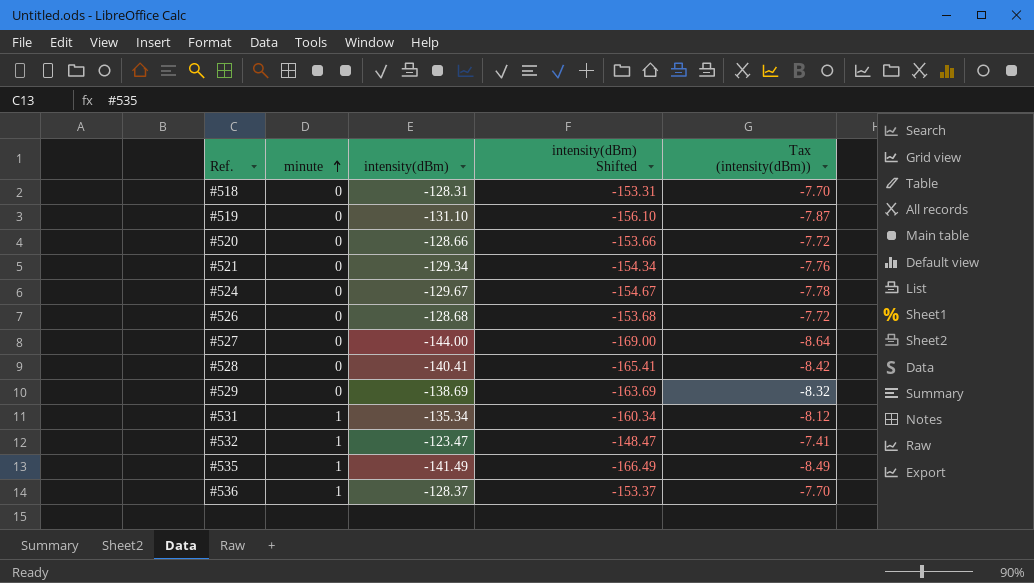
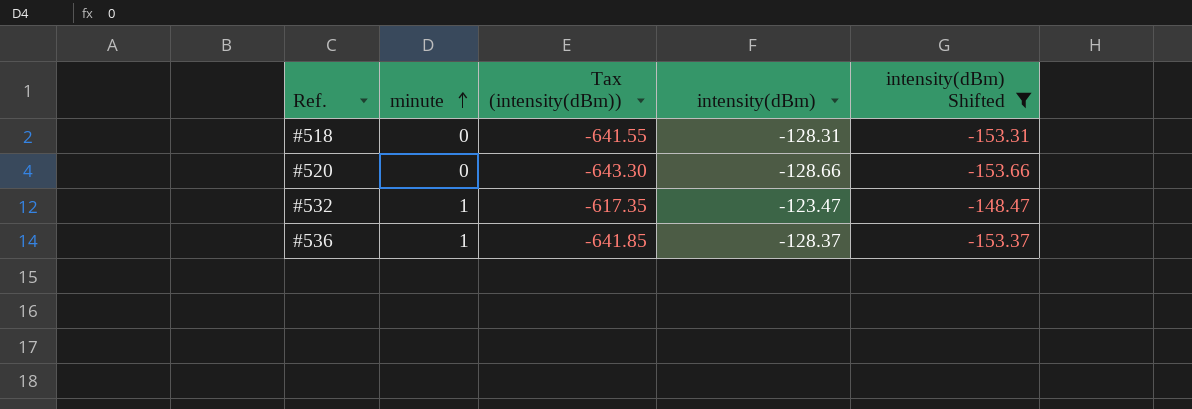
filter: none -> intensity(dBm) Shifted >= -153.66
column Tax (intensity(dBm)) | formula: [intensity(dBm)] * 0.06 -> [intensity(dBm)] * 5
column Tax (intensity(dBm)) | position: 5 -> 3

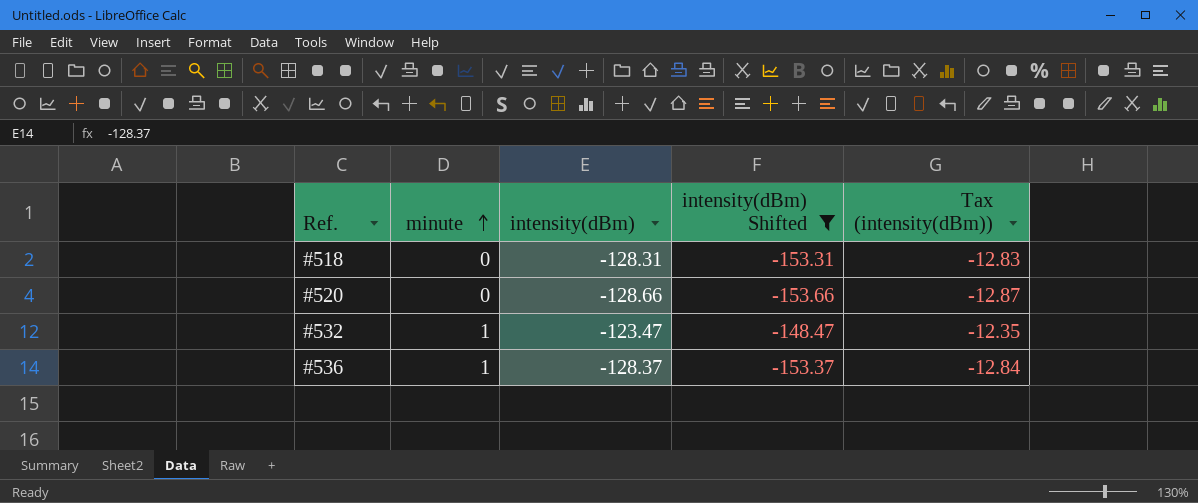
column Tax (intensity(dBm)) | formula: [intensity(dBm)] * 5 -> [intensity(dBm)] * 0.1
column Tax (intensity(dBm)) | position: 3 -> 5

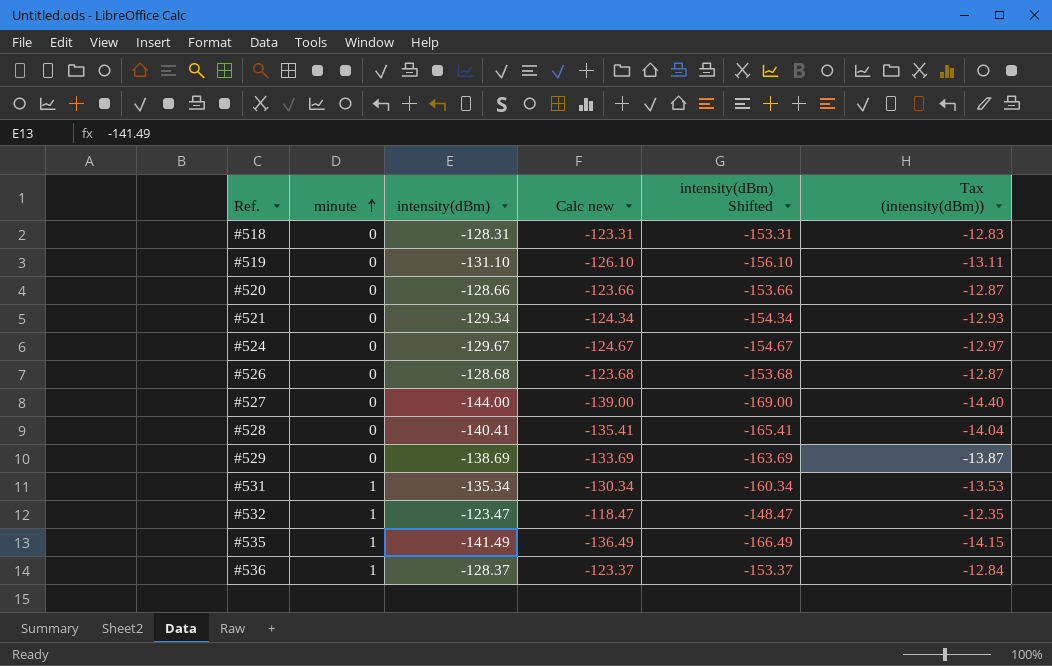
filter: intensity(dBm) Shifted >= -153.66 -> none
column Calc new | formula: none -> [intensity(dBm)] + 5

